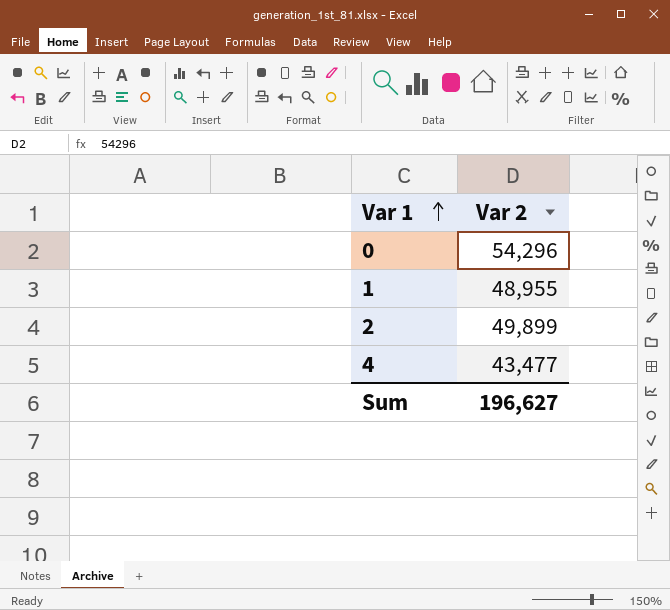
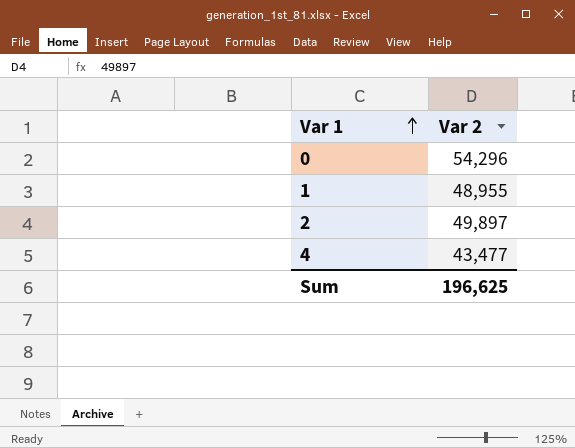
2 | Var 2: 49,899 -> 49,897
Sum | Var 2: 196,627 -> 196,625

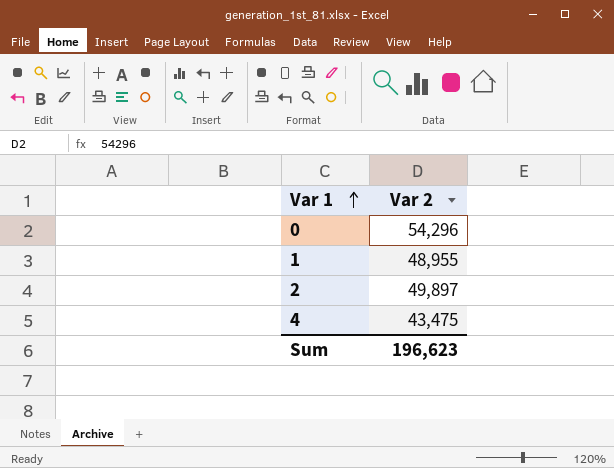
4 | Var 2: 43,477 -> 43,475
Sum | Var 2: 196,625 -> 196,623

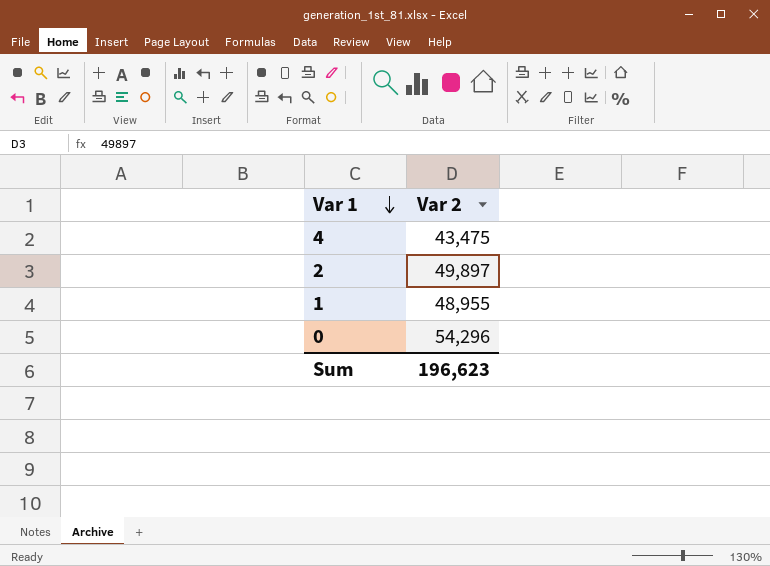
row order: Var 1 ascending -> Var 1 descending

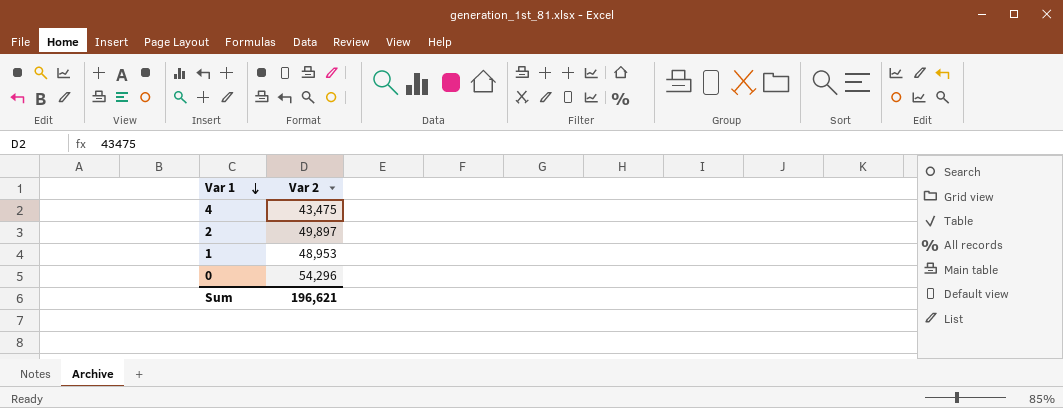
1 | Var 2: 48,955 -> 48,953
Sum | Var 2: 196,623 -> 196,621

